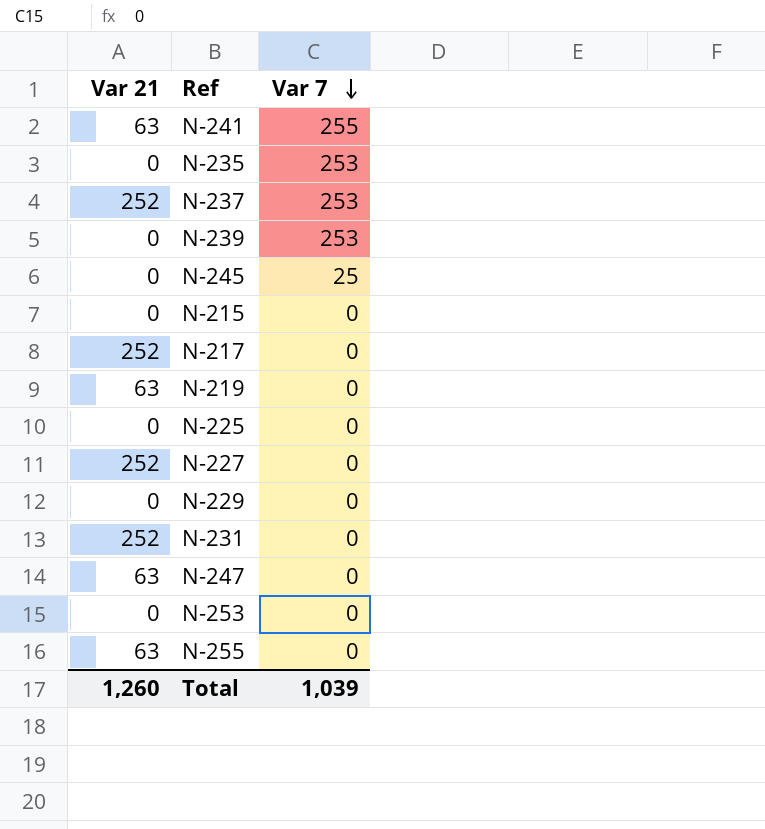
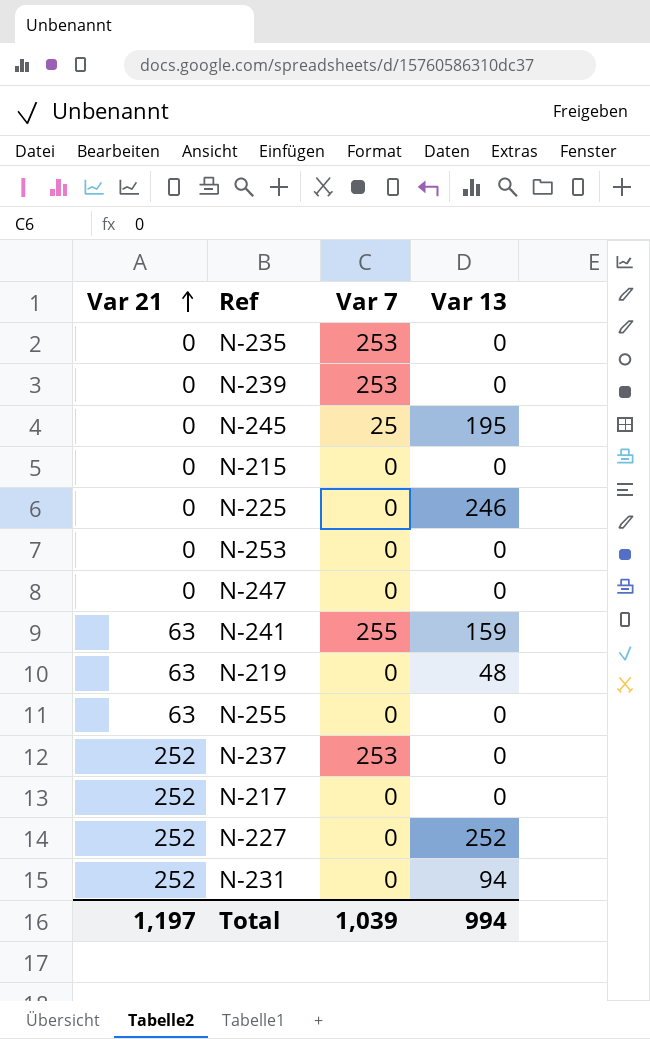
row order: Var 7 descending -> Var 21 ascending
column Var 13 | position: none -> 4
row N-229: 0 | 0 -> none
N-247 | Var 21: 63 -> 0
Total | Var 21: 1,260 -> 1,197

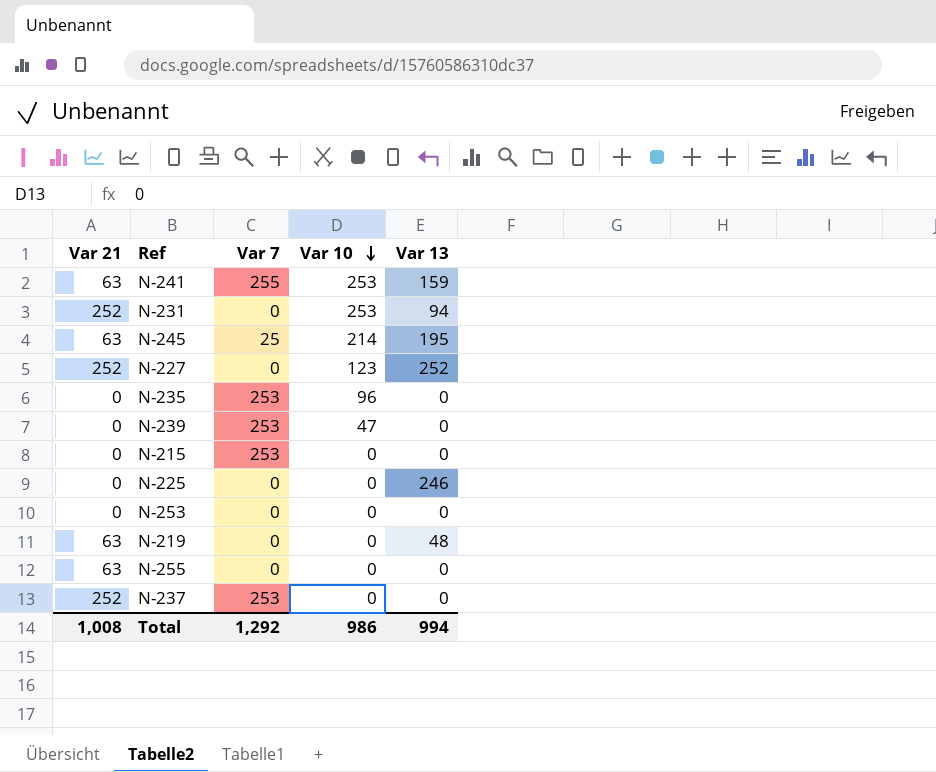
row order: Var 21 ascending -> Var 10 descending
column Var 10 | position: none -> 4
row N-247: 0 | 0 | 0 -> none
row N-217: 252 | 0 | 0 -> none
N-245 | Var 21: 0 -> 63
N-215 | Var 7: 0 -> 253
Total | Var 21: 1,197 -> 1,008
Total | Var 7: 1,039 -> 1,292

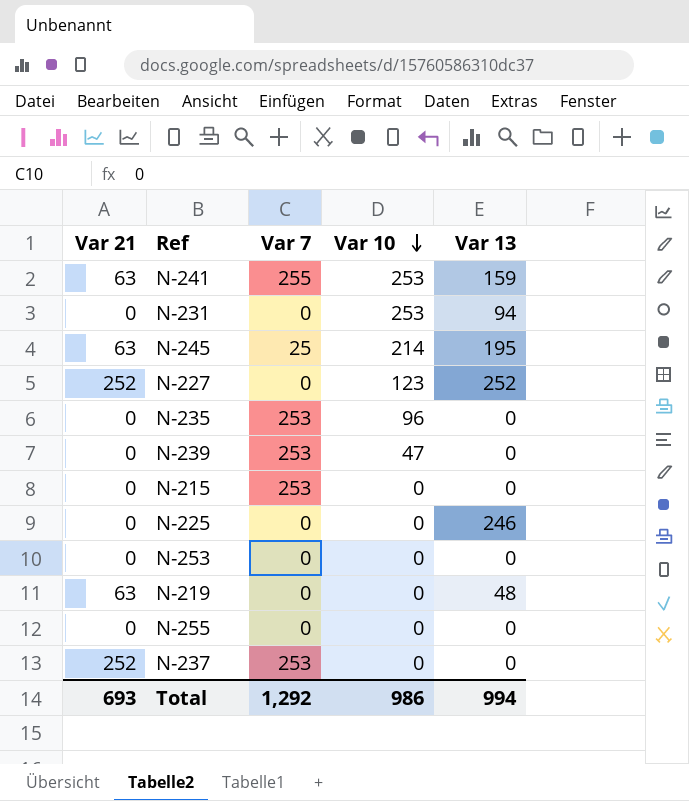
N-231 | Var 21: 252 -> 0
N-255 | Var 21: 63 -> 0
Total | Var 21: 1,008 -> 693

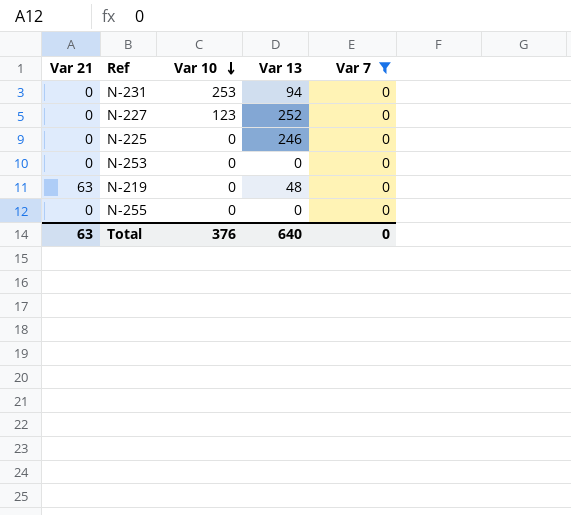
filter: none -> Var 7 = 0
column Var 7 | position: 3 -> 5
N-227 | Var 21: 252 -> 0
Total | Var 21: 693 -> 63
Total | Var 10: 986 -> 376
Total | Var 13: 994 -> 640
Total | Var 7: 1,292 -> 0

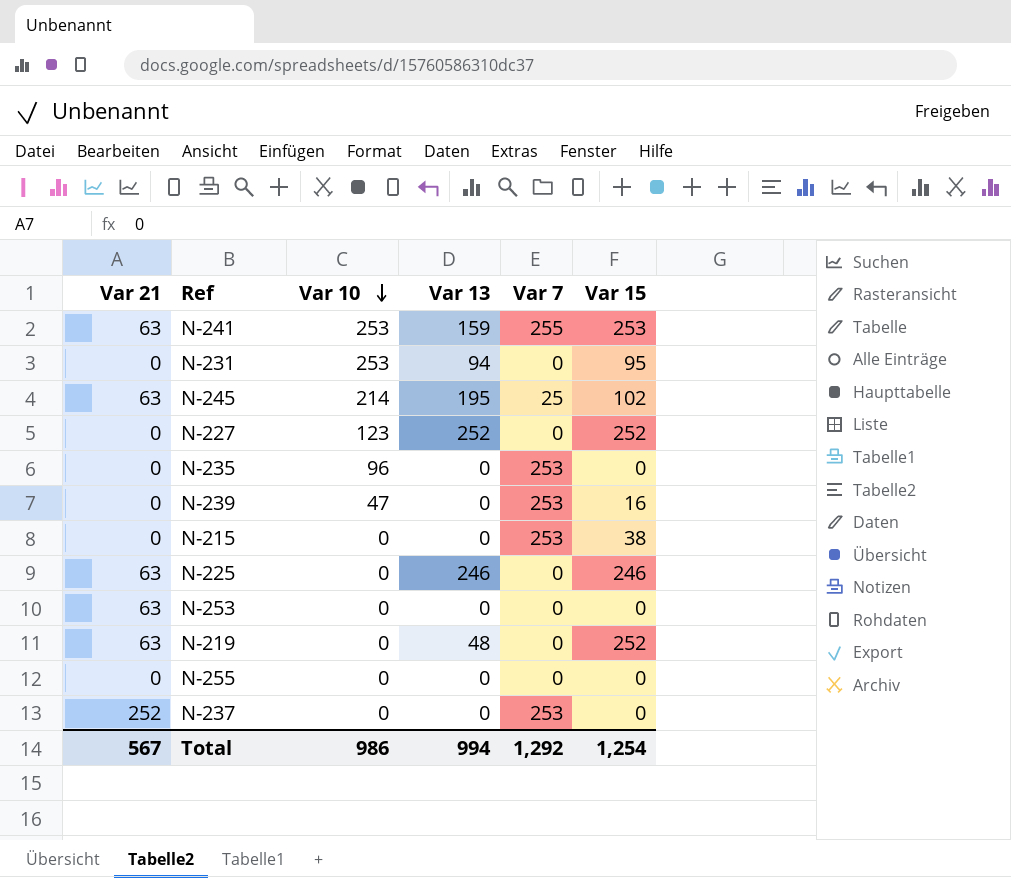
filter: Var 7 = 0 -> none
column Var 15 | position: none -> 6
N-225 | Var 21: 0 -> 63
N-253 | Var 21: 0 -> 63
Total | Var 21: 63 -> 567
Total | Var 10: 376 -> 986
Total | Var 13: 640 -> 994
Total | Var 7: 0 -> 1,292

